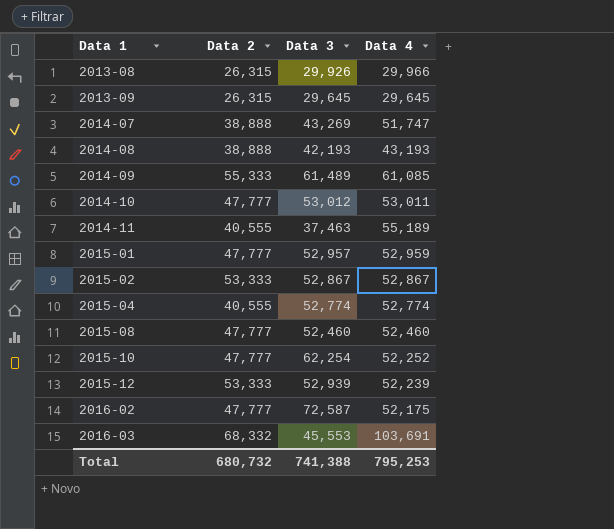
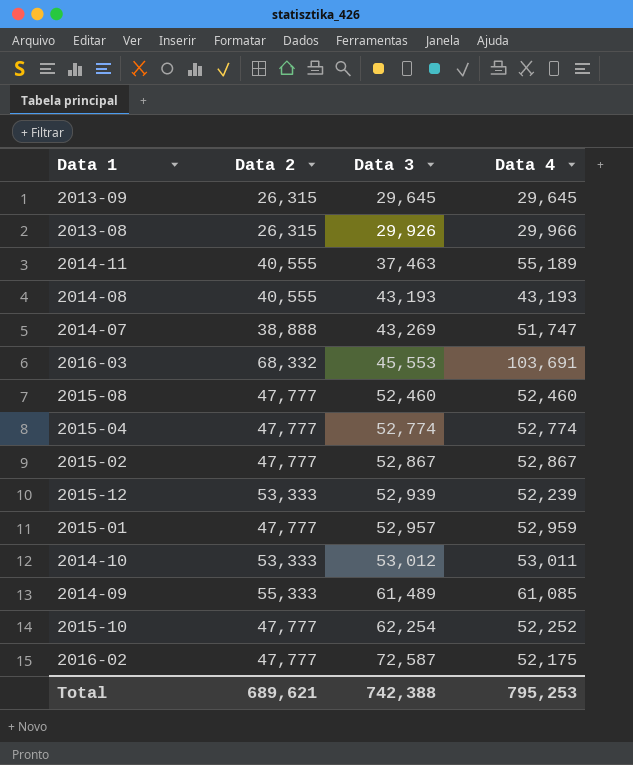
row order: Data 1 ascending -> Data 3 ascending
2014-08 | Data 2: 38,888 -> 40,555
2014-08 | Data 3: 42,193 -> 43,193
2015-04 | Data 2: 40,555 -> 47,777
2015-02 | Data 2: 53,333 -> 47,777
2014-10 | Data 2: 47,777 -> 53,333
Total | Data 2: 680,732 -> 689,621
Total | Data 3: 741,388 -> 742,388

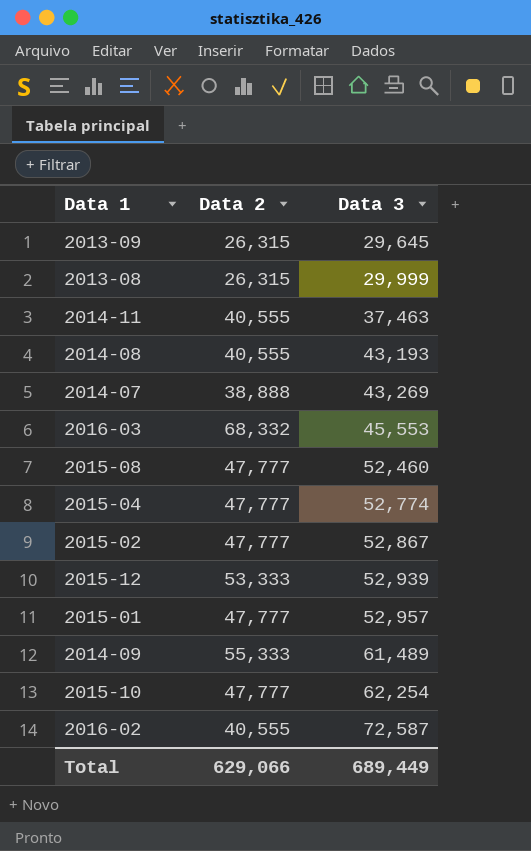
column Data 4 | position: 4 -> none
row 2014-10: 53,333 | 53,012 | 53,011 -> none
2013-08 | Data 3: 29,926 -> 29,999
2016-02 | Data 2: 47,777 -> 40,555
Total | Data 2: 689,621 -> 629,066
Total | Data 3: 742,388 -> 689,449

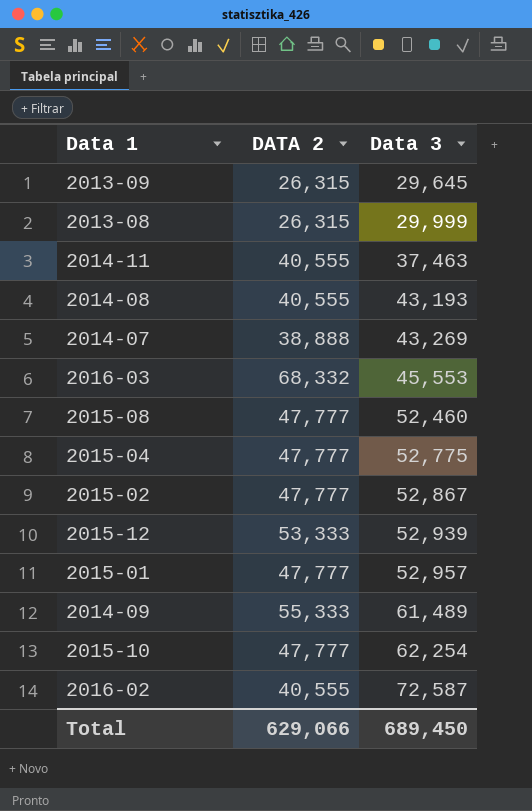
column name: Data 2 -> DATA 2
2015-04 | Data 3: 52,774 -> 52,775
Total | Data 3: 689,449 -> 689,450

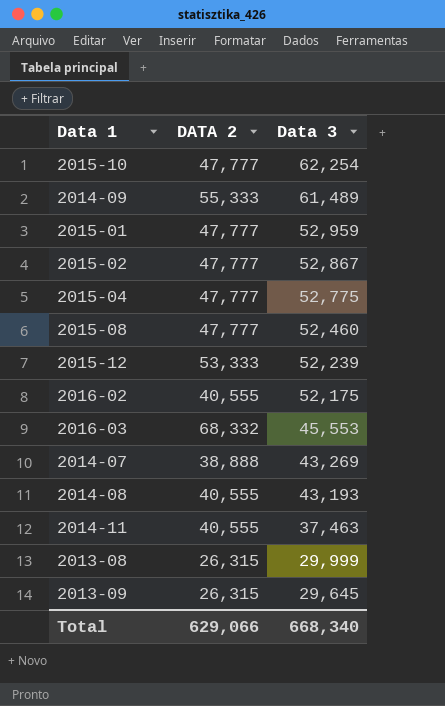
row order: Data 3 ascending -> Data 3 descending
2015-01 | Data 3: 52,957 -> 52,959
2015-12 | Data 3: 52,939 -> 52,239
2016-02 | Data 3: 72,587 -> 52,175
Total | Data 3: 689,450 -> 668,340

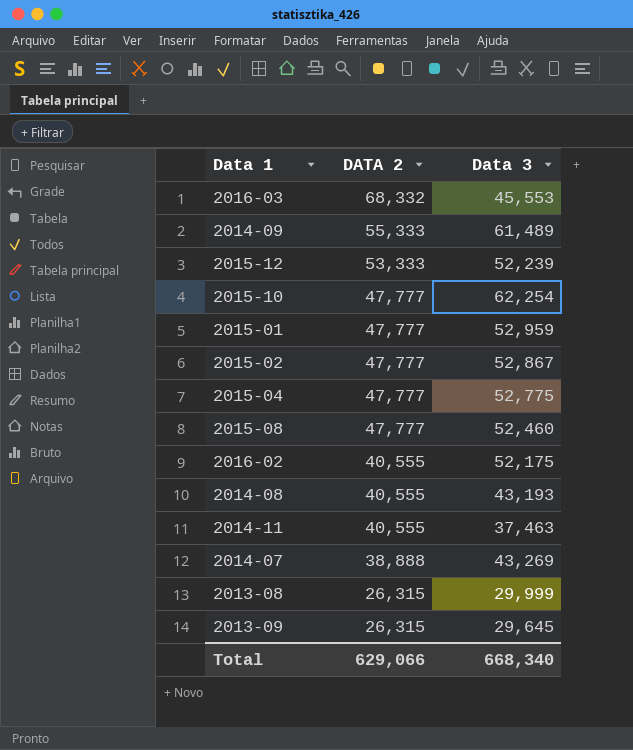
row order: Data 3 descending -> DATA 2 descending

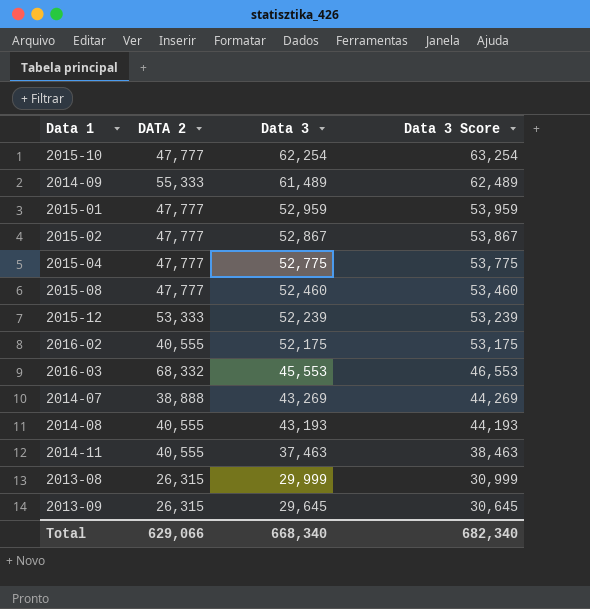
row order: DATA 2 descending -> Data 3 descending
column Data 3 Score | formula: none -> [Data 3] + 1000

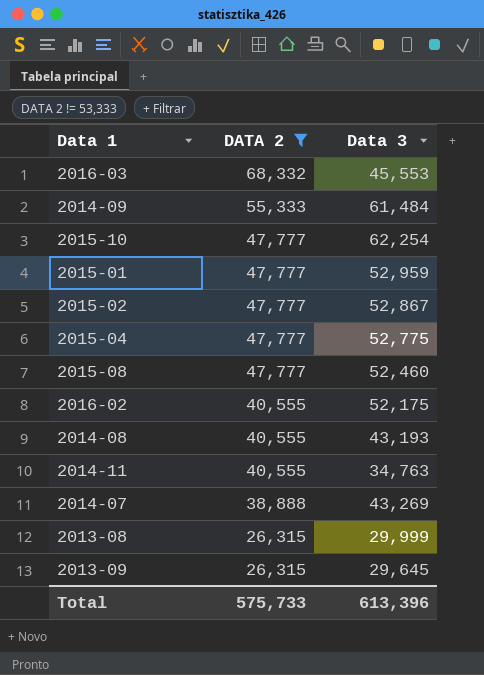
filter: none -> DATA 2 != 53,333
row order: Data 3 descending -> DATA 2 descending
column Data 3 Score | formula: [Data 3] + 1000 -> none
2014-09 | Data 3: 61,489 -> 61,484
2014-11 | Data 3: 37,463 -> 34,763
Total | DATA 2: 629,066 -> 575,733
Total | Data 3: 668,340 -> 613,396

